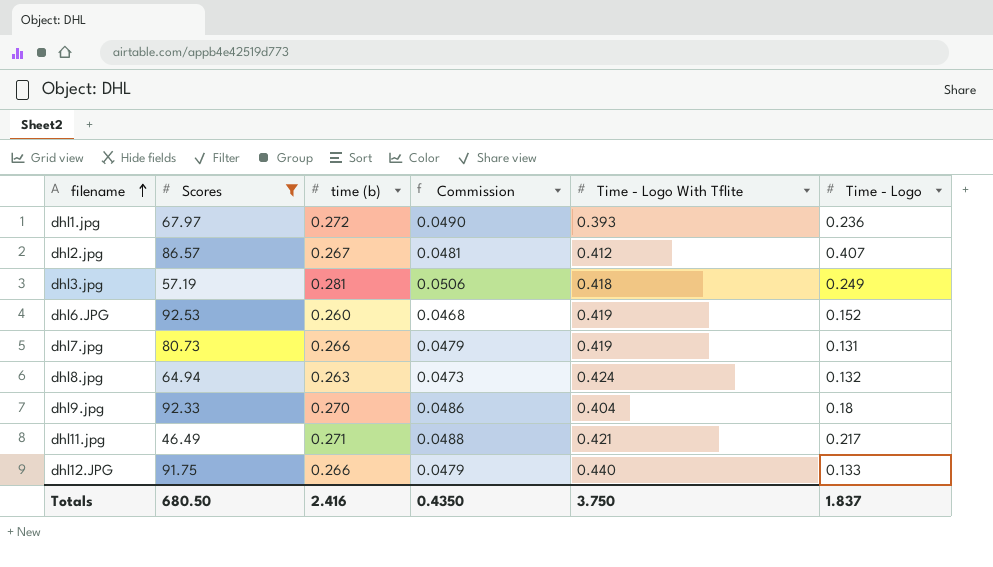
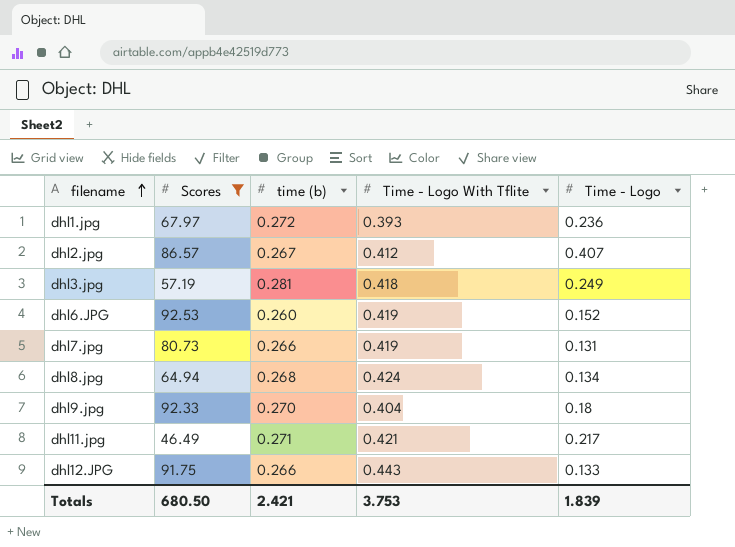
column Commission | formula: [time (b)] * 0.18 -> none
dhl8.jpg | time (b): 0.263 -> 0.268
dhl8.jpg | Time - Logo: 0.132 -> 0.134
dhl12.JPG | Time - Logo With Tflite: 0.440 -> 0.443
Totals | time (b): 2.416 -> 2.421
Totals | Time - Logo With Tflite: 3.750 -> 3.753
Totals | Time - Logo: 1.837 -> 1.839

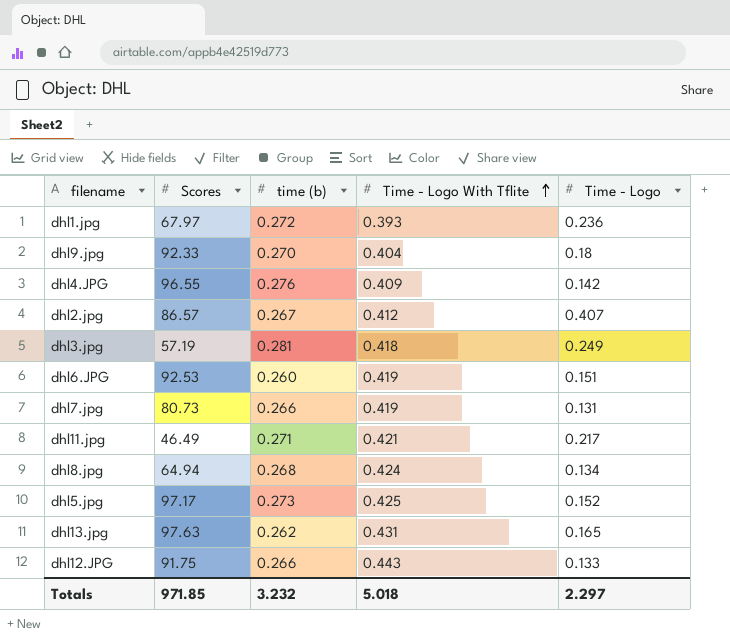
filter: Scores <= 92.53 -> none
row order: filename ascending -> Time - Logo With Tflite ascending
dhl6.JPG | Time - Logo: 0.152 -> 0.151
Totals | Scores: 680.50 -> 971.85
Totals | time (b): 2.421 -> 3.232
Totals | Time - Logo With Tflite: 3.753 -> 5.018
Totals | Time - Logo: 1.839 -> 2.297

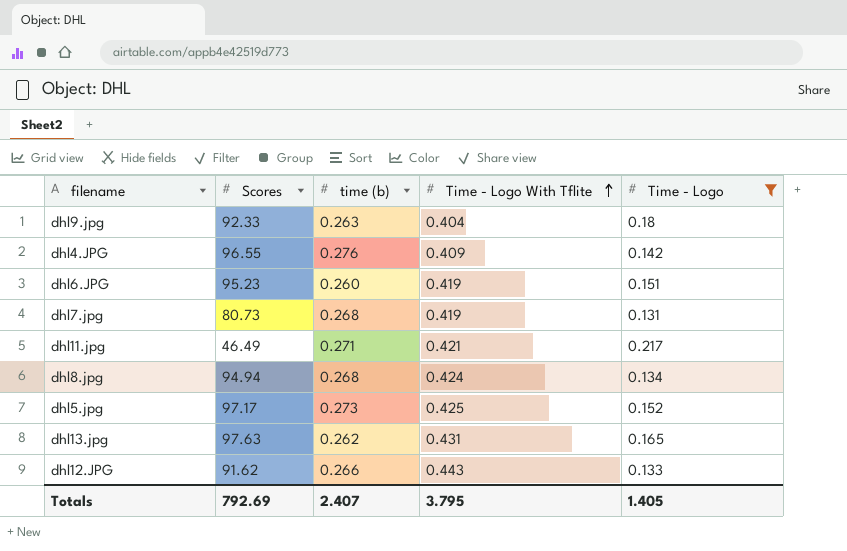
filter: none -> Time - Logo <= 0.217
dhl9.jpg | time (b): 0.270 -> 0.263
dhl6.JPG | Scores: 92.53 -> 95.23
dhl7.jpg | time (b): 0.266 -> 0.268
dhl8.jpg | Scores: 64.94 -> 94.94
dhl12.JPG | Scores: 91.75 -> 91.62
Totals | Scores: 971.85 -> 792.69
Totals | time (b): 3.232 -> 2.407
Totals | Time - Logo With Tflite: 5.018 -> 3.795
Totals | Time - Logo: 2.297 -> 1.405

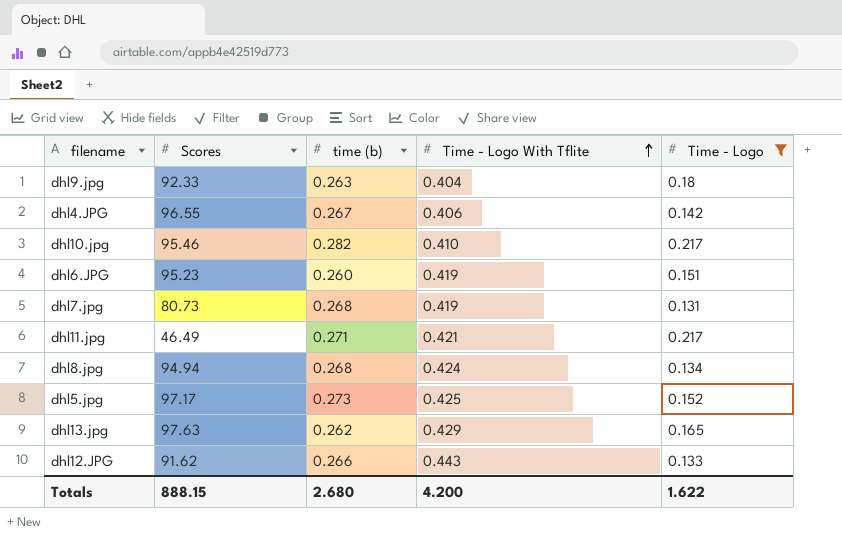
dhl4.JPG | time (b): 0.276 -> 0.267
dhl4.JPG | Time - Logo With Tflite: 0.409 -> 0.406
row dhl10.jpg: none -> 95.46 | 0.282 | 0.410 | 0.217
dhl13.jpg | Time - Logo With Tflite: 0.431 -> 0.429
Totals | Scores: 792.69 -> 888.15
Totals | time (b): 2.407 -> 2.680
Totals | Time - Logo With Tflite: 3.795 -> 4.200
Totals | Time - Logo: 1.405 -> 1.622

